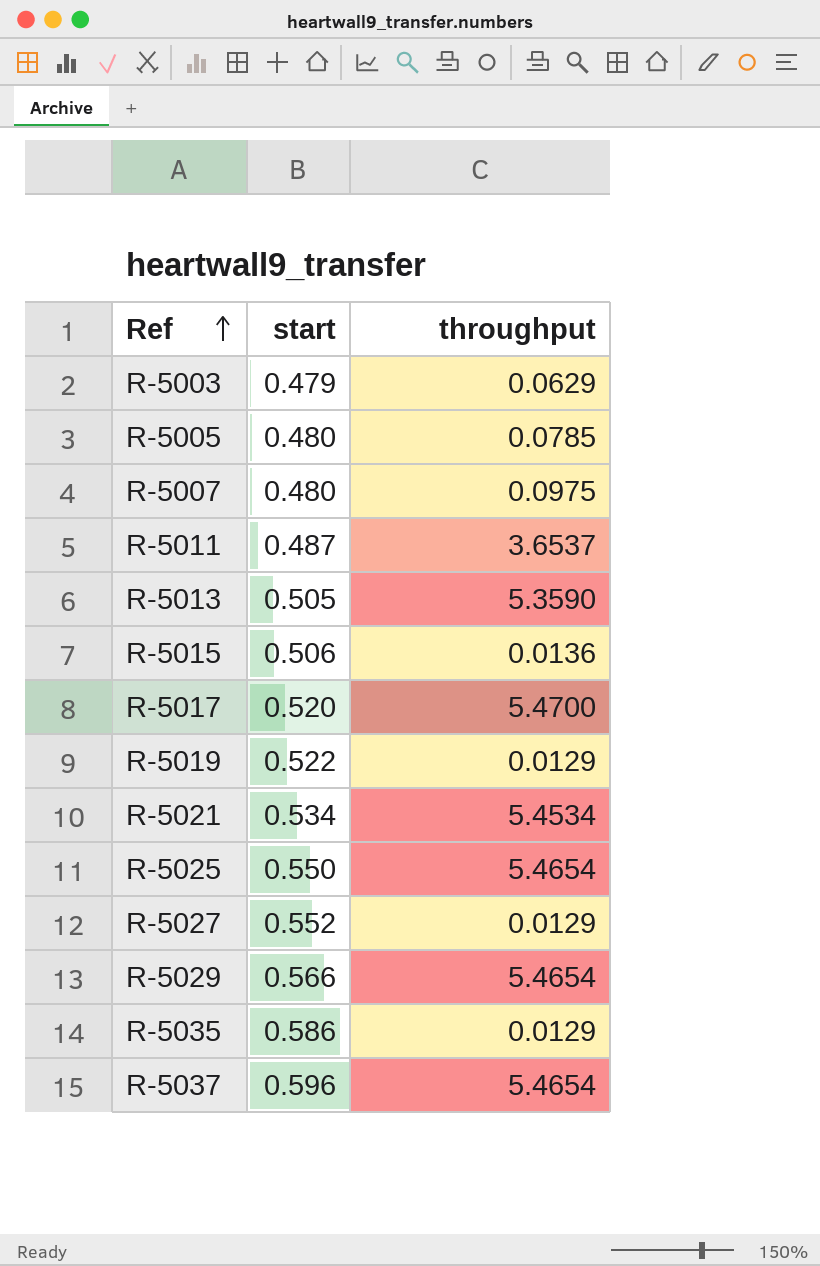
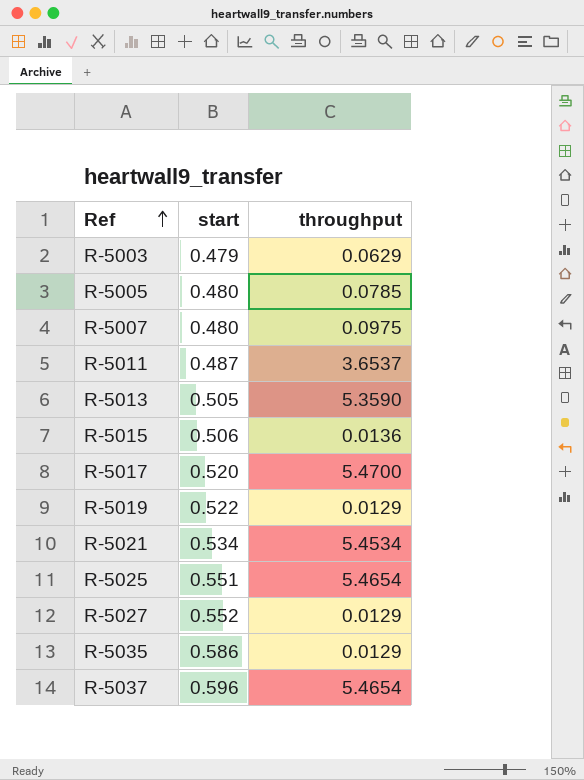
row R-5029: 0.566 | 5.4654 -> none
R-5025 | start: 0.550 -> 0.551

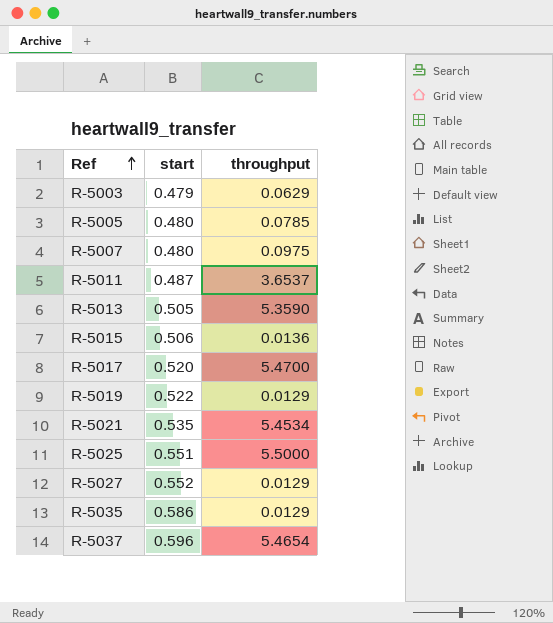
R-5021 | start: 0.534 -> 0.535
R-5025 | throughput: 5.4654 -> 5.5000

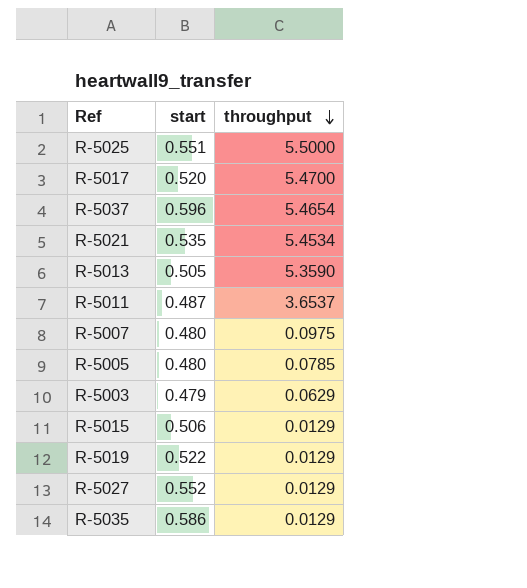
row order: Ref ascending -> throughput descending
R-5015 | throughput: 0.0136 -> 0.0129

